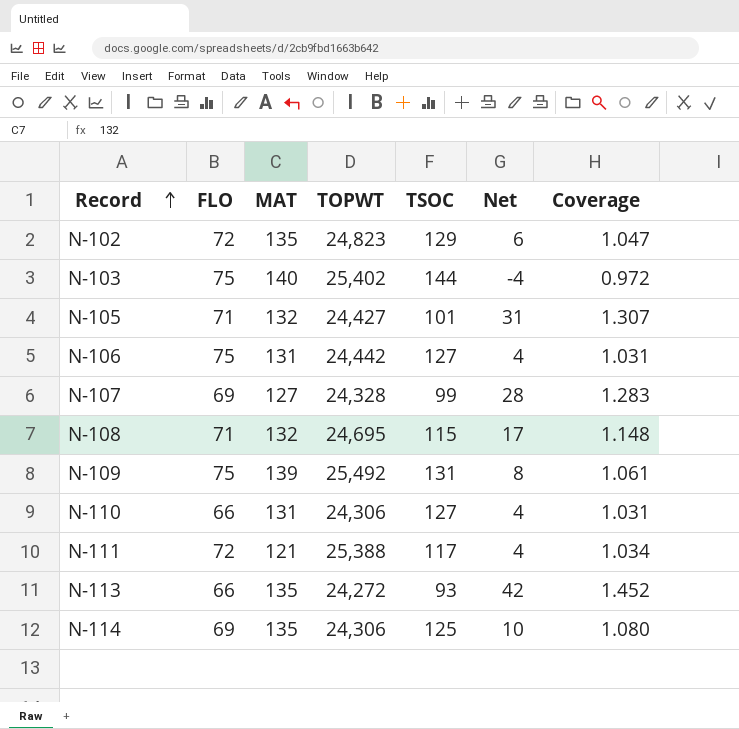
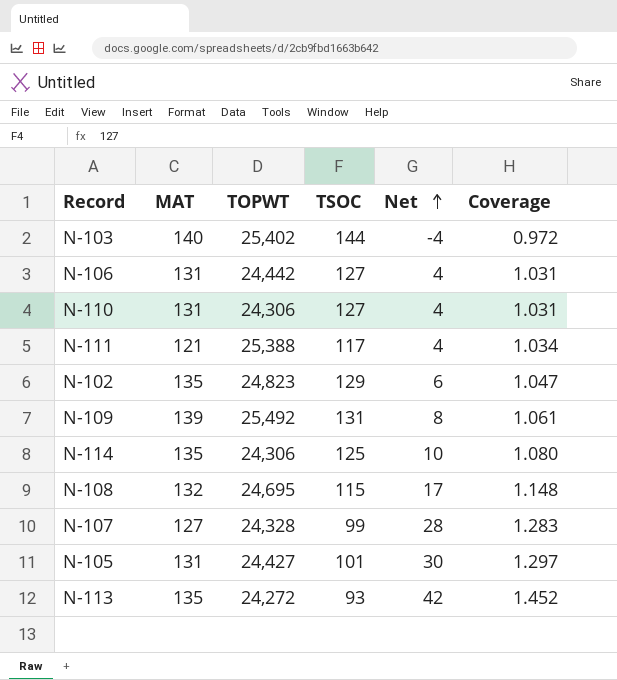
row order: Record ascending -> Net ascending
column FLO | position: 2 -> none
N-105 | MAT: 132 -> 131
N-105 | Net: 31 -> 30
N-105 | Coverage: 1.307 -> 1.297

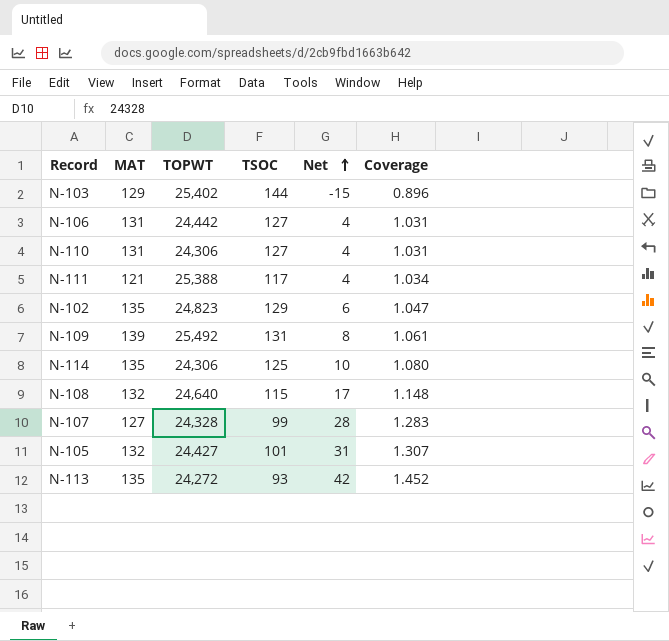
N-103 | MAT: 140 -> 129
N-103 | Net: -4 -> -15
N-103 | Coverage: 0.972 -> 0.896
N-108 | TOPWT: 24,695 -> 24,640
N-105 | MAT: 131 -> 132
N-105 | Net: 30 -> 31
N-105 | Coverage: 1.297 -> 1.307

